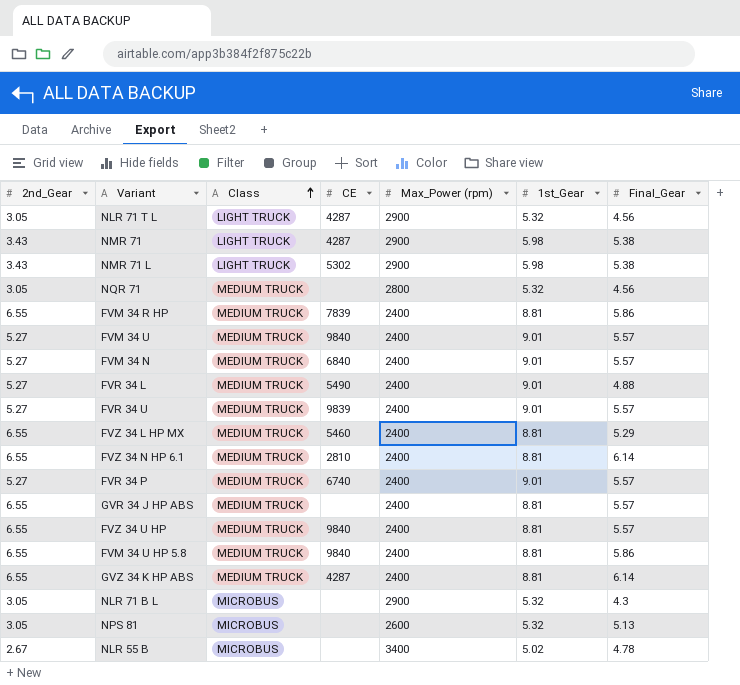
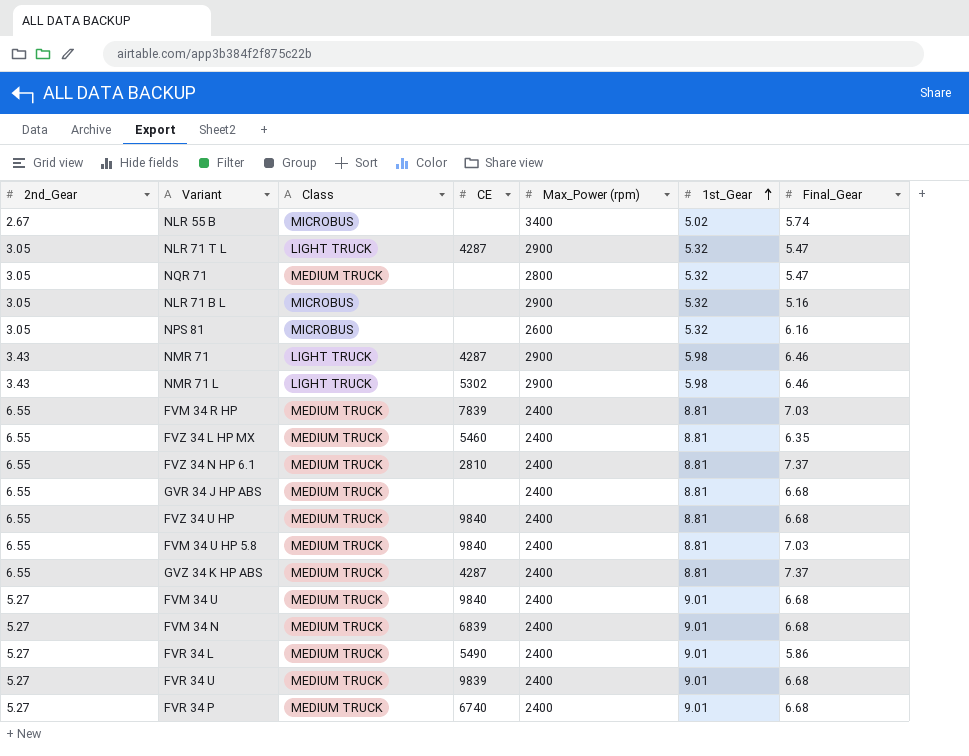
row order: Class ascending -> 1st_Gear ascending
NLR 55 B | Final_Gear: 4.78 -> 5.74
NLR 71 T L | Final_Gear: 4.56 -> 5.47
NQR 71 | Final_Gear: 4.56 -> 5.47
NLR 71 B L | Final_Gear: 4.3 -> 5.16
NPS 81 | Final_Gear: 5.13 -> 6.16
NMR 71 | Final_Gear: 5.38 -> 6.46
NMR 71 L | Final_Gear: 5.38 -> 6.46
FVM 34 R HP | Final_Gear: 5.86 -> 7.03
FVZ 34 L HP MX | Final_Gear: 5.29 -> 6.35
FVZ 34 N HP 6.1 | Final_Gear: 6.14 -> 7.37
GVR 34 J HP ABS | Final_Gear: 5.57 -> 6.68
FVZ 34 U HP | Final_Gear: 5.57 -> 6.68
FVM 34 U HP 5.8 | Final_Gear: 5.86 -> 7.03
GVZ 34 K HP ABS | Final_Gear: 6.14 -> 7.37
FVM 34 U | Final_Gear: 5.57 -> 6.68
FVM 34 N | CE: 6840 -> 6839
FVM 34 N | Final_Gear: 5.57 -> 6.68
FVR 34 L | Final_Gear: 4.88 -> 5.86
FVR 34 U | Final_Gear: 5.57 -> 6.68
FVR 34 P | Final_Gear: 5.57 -> 6.68

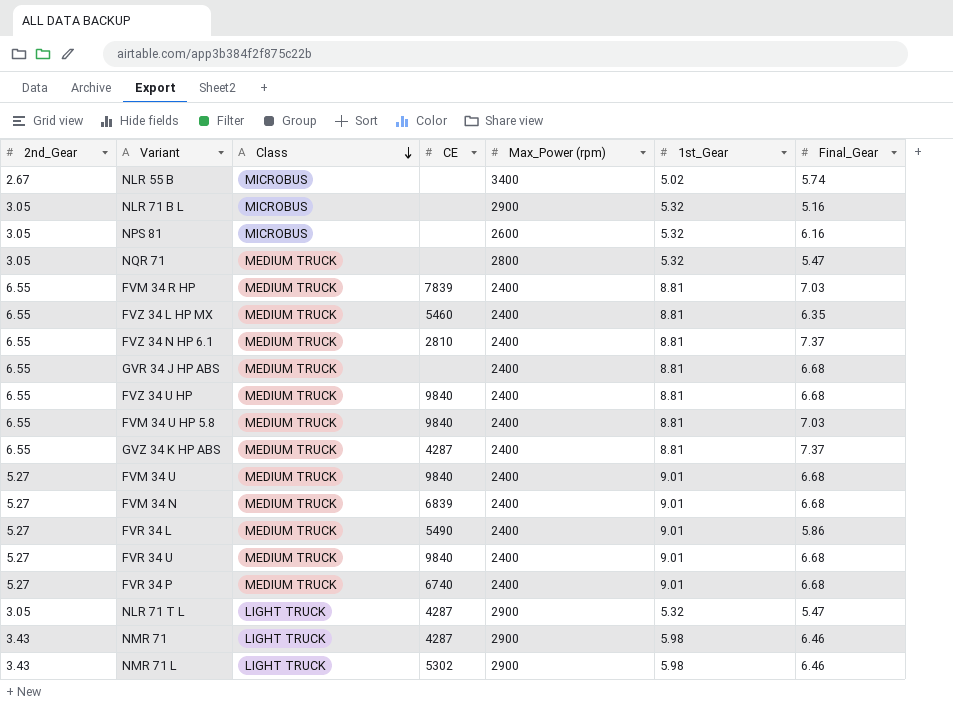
row order: 1st_Gear ascending -> Class descending
FVR 34 U | CE: 9839 -> 9840

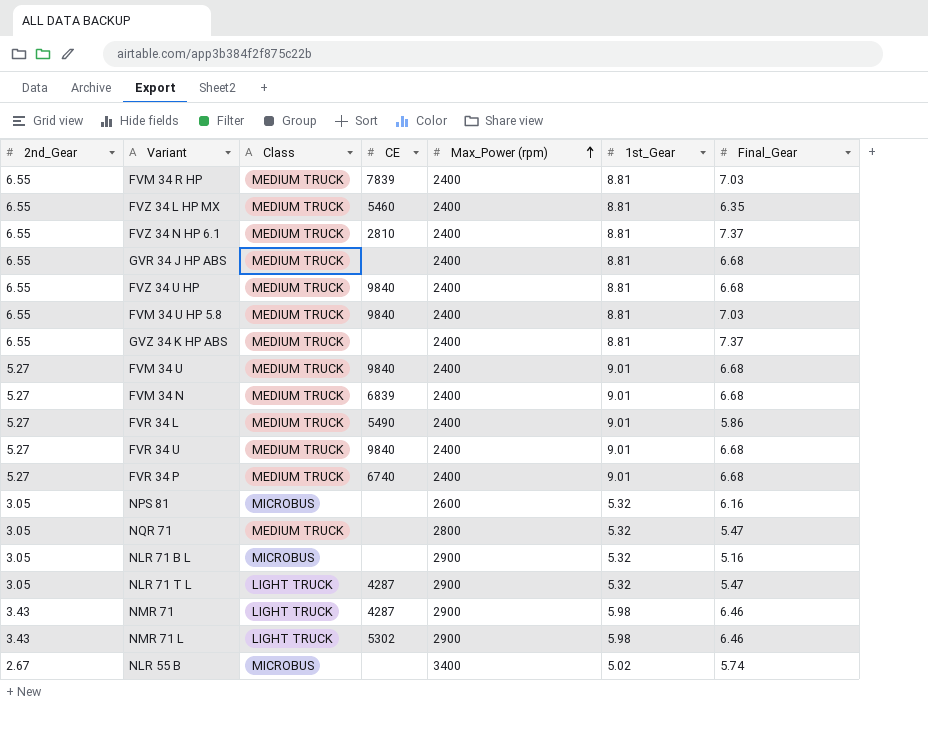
row order: Class descending -> Max_Power (rpm) ascending
GVZ 34 K HP ABS | CE: 4287 -> none

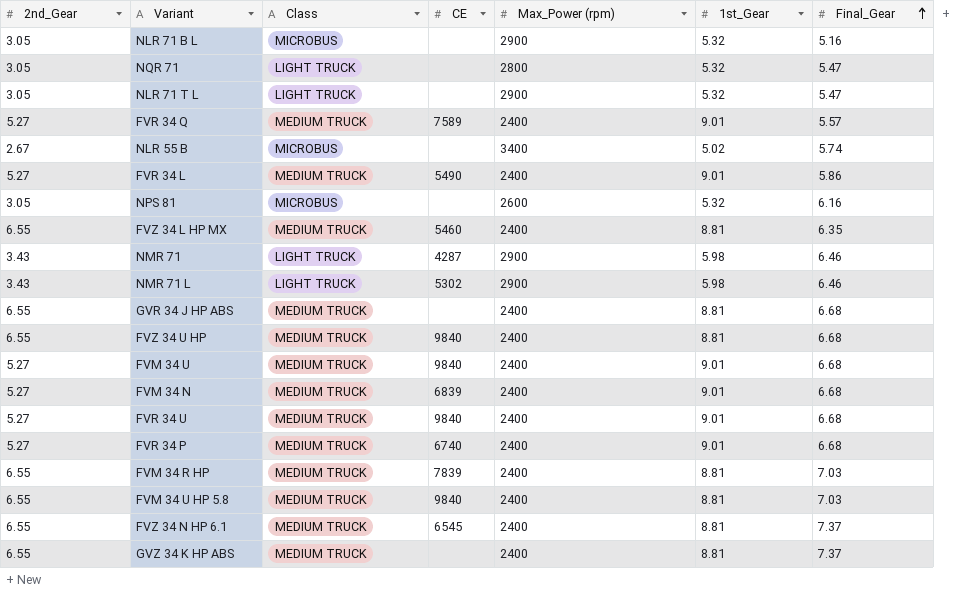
row order: Max_Power (rpm) ascending -> Final_Gear ascending
NQR 71 | Class: MEDIUM TRUCK -> LIGHT TRUCK
NLR 71 T L | CE: 4287 -> none
row FVR 34 Q: none -> 5.27 | MEDIUM TRUCK | 7589 | 2400 | 9.01 | 5.57
FVZ 34 N HP 6.1 | CE: 2810 -> 6545

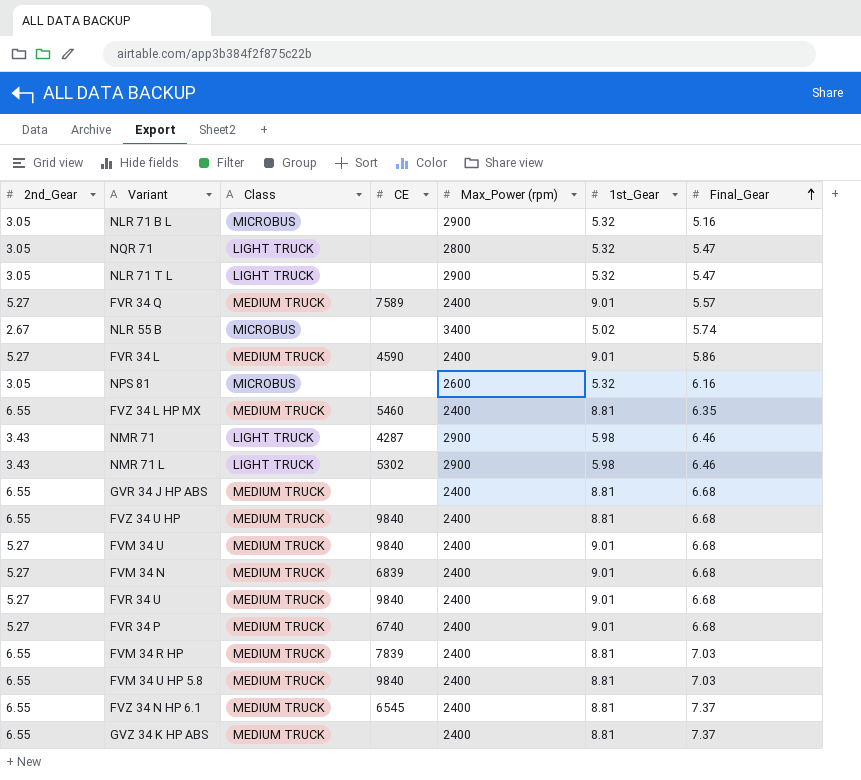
FVR 34 L | CE: 5490 -> 4590

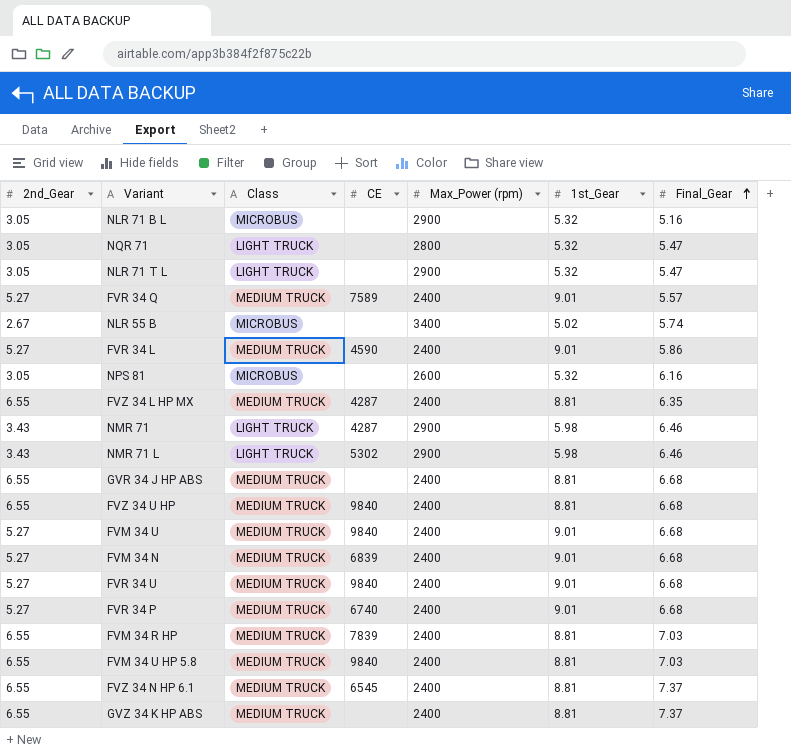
FVZ 34 L HP MX | CE: 5460 -> 4287

